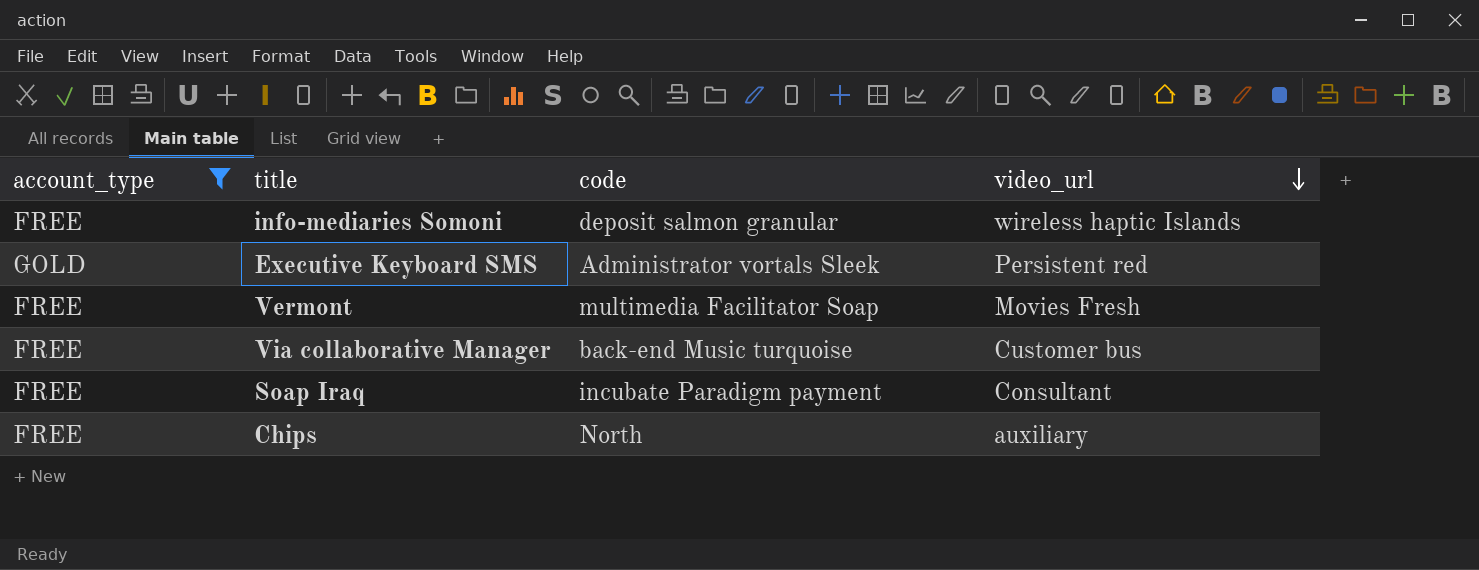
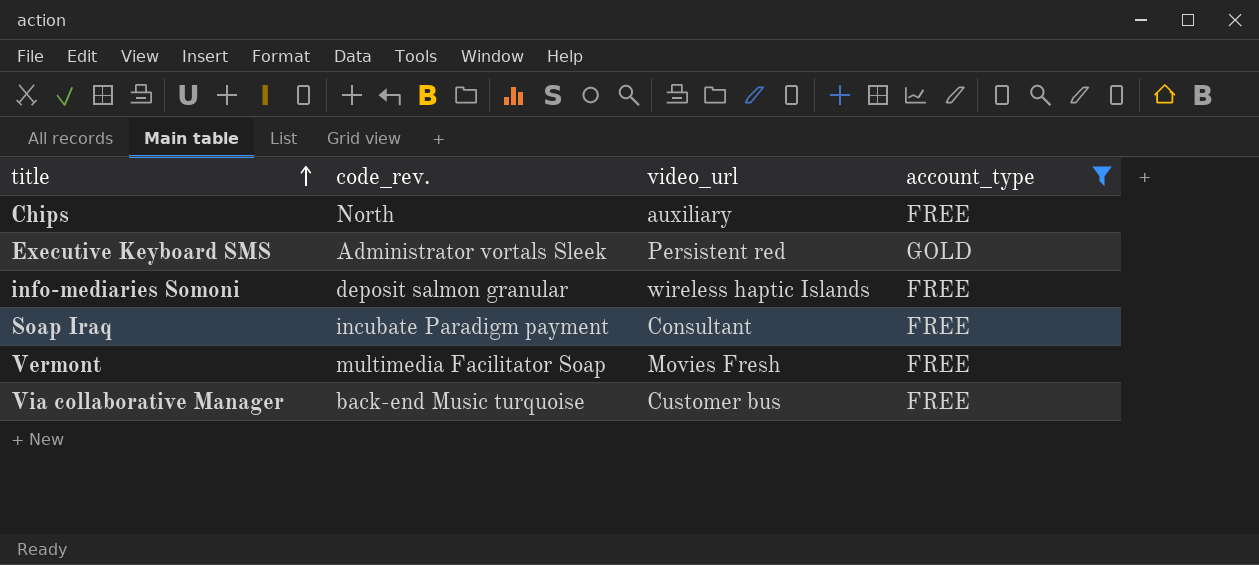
row order: video_url descending -> title ascending
column name: code -> code_rev.
column account_type | position: 1 -> 4

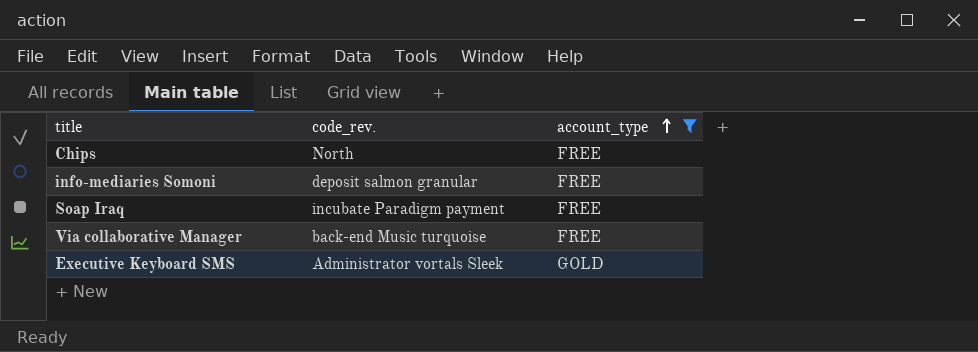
row order: title ascending -> account_type ascending
column video_url | position: 3 -> none
row Vermont: multimedia Facilitator Soap | Movies Fresh | FREE -> none

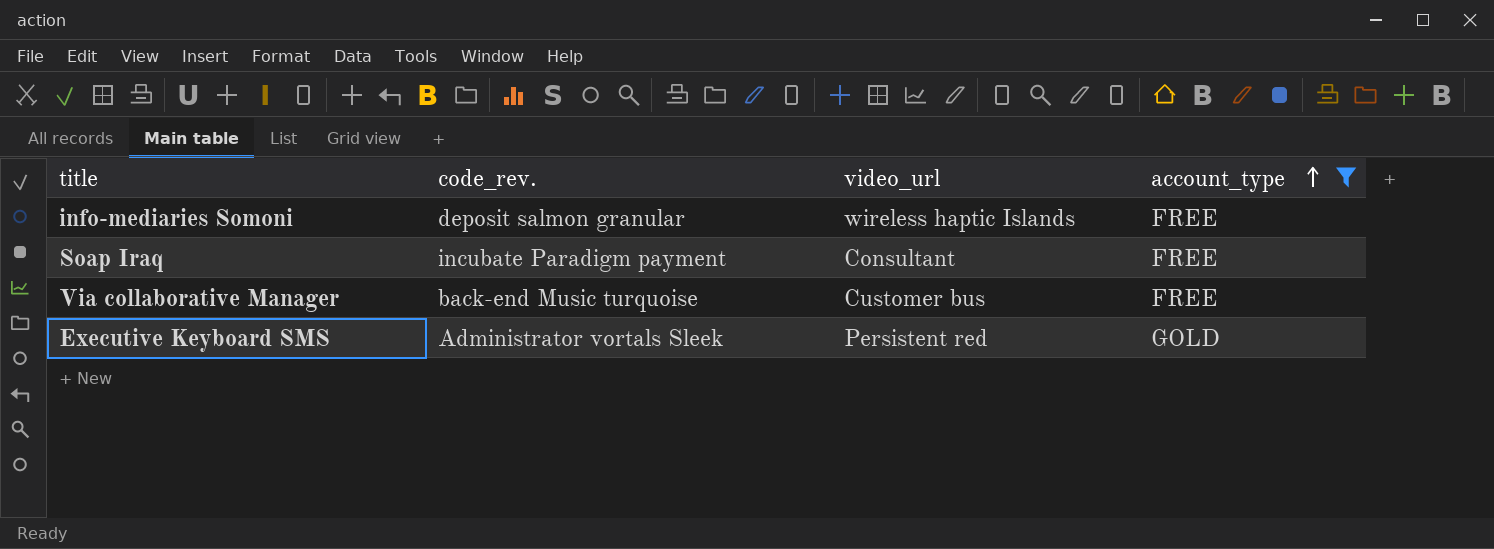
column video_url | position: none -> 3
row Chips: North | FREE -> none

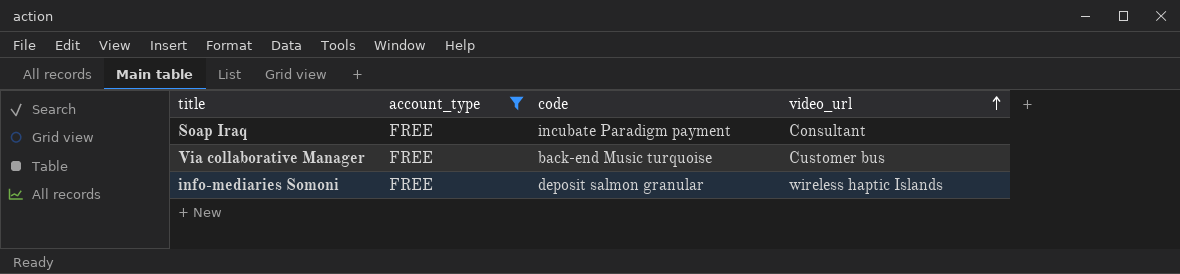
row order: account_type ascending -> video_url ascending
column account_type | position: 4 -> 2
column name: code_rev. -> code
row Executive Keyboard SMS: Administrator vortals Sleek | Persistent red | GOLD -> none

